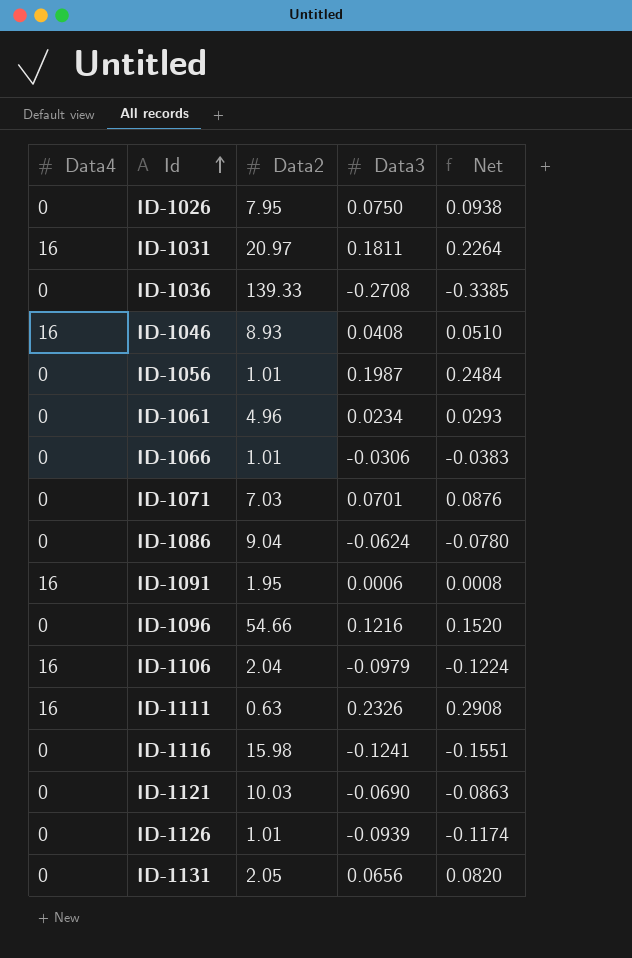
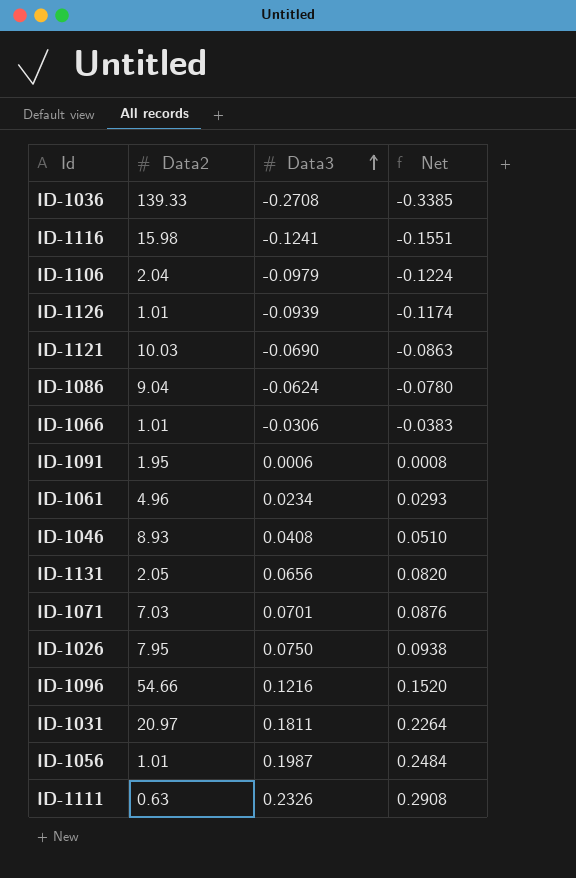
row order: Id ascending -> Data3 ascending
column Data4 | position: 1 -> none

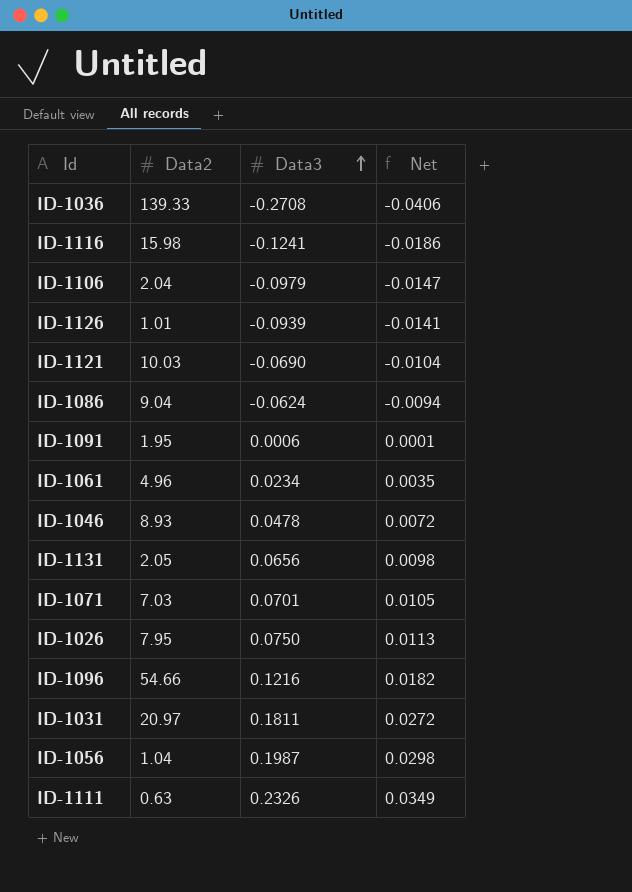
column Net | formula: [Data3] * 1.25 -> [Data3] * 0.15
row ID-1066: 1.01 | -0.0306 | -0.0383 -> none
ID-1046 | Data3: 0.0408 -> 0.0478
ID-1056 | Data2: 1.01 -> 1.04

